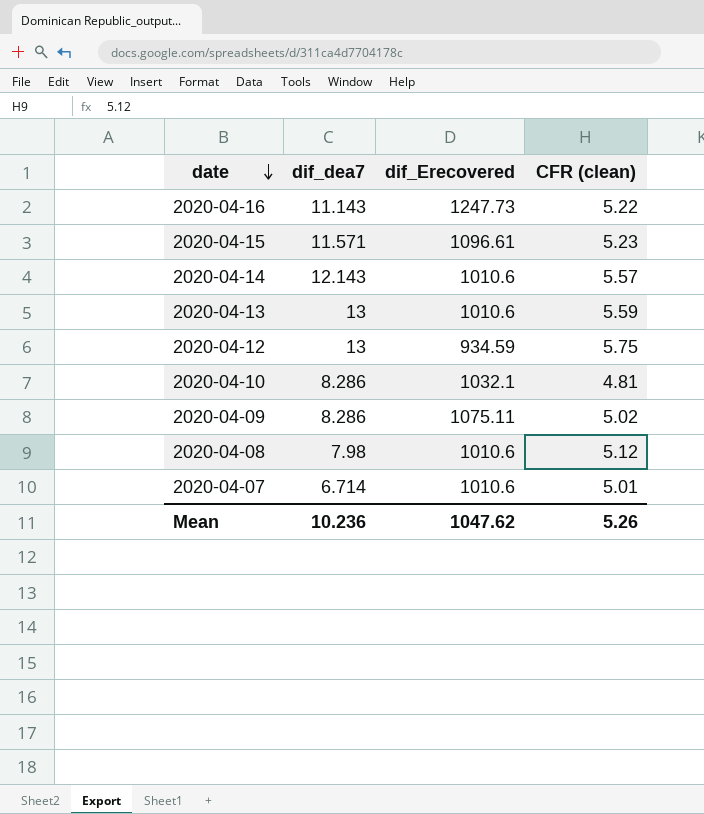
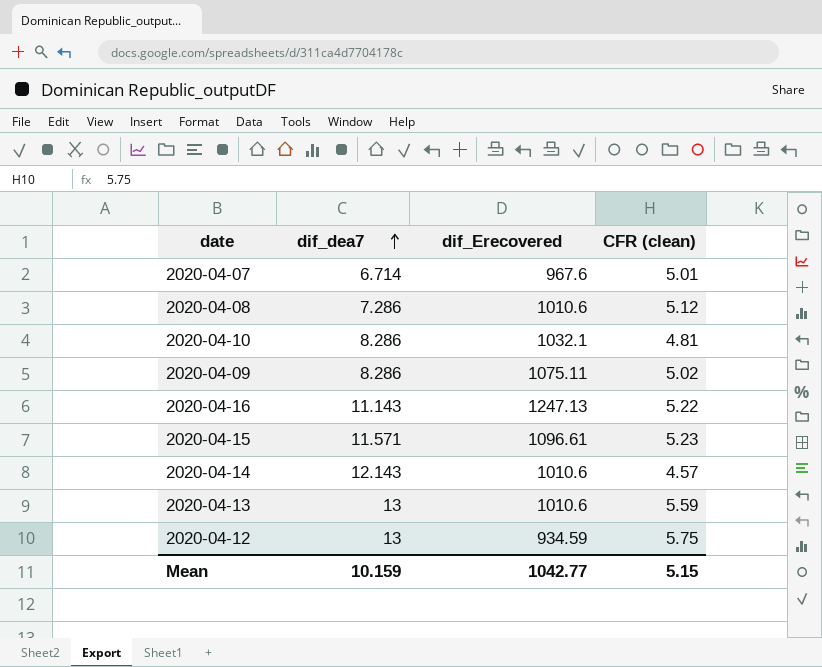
row order: date descending -> dif_dea7 ascending
2020-04-07 | dif_Erecovered: 1010.6 -> 967.6
2020-04-08 | dif_dea7: 7.98 -> 7.286
2020-04-16 | dif_Erecovered: 1247.73 -> 1247.13
2020-04-14 | CFR (clean): 5.57 -> 4.57
Mean | dif_dea7: 10.236 -> 10.159
Mean | dif_Erecovered: 1047.62 -> 1042.77
Mean | CFR (clean): 5.26 -> 5.15

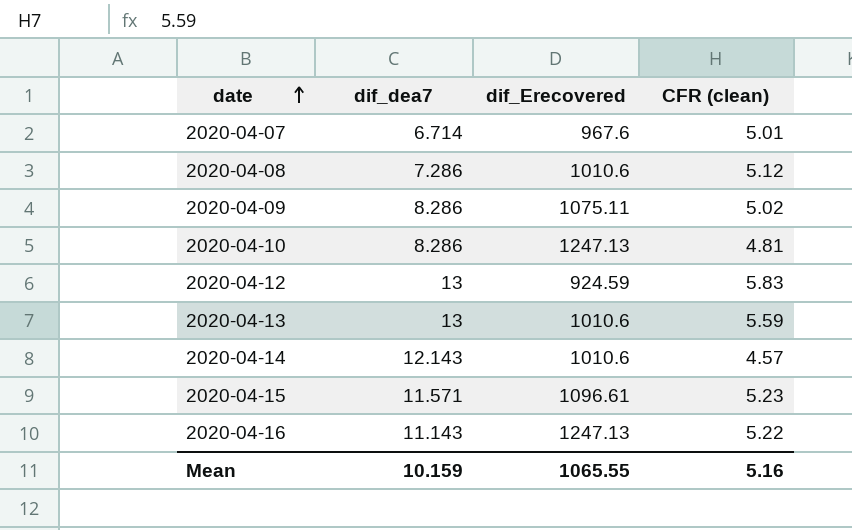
row order: dif_dea7 ascending -> date ascending
2020-04-10 | dif_Erecovered: 1032.1 -> 1247.13
2020-04-12 | dif_Erecovered: 934.59 -> 924.59
2020-04-12 | CFR (clean): 5.75 -> 5.83
Mean | dif_Erecovered: 1042.77 -> 1065.55
Mean | CFR (clean): 5.15 -> 5.16

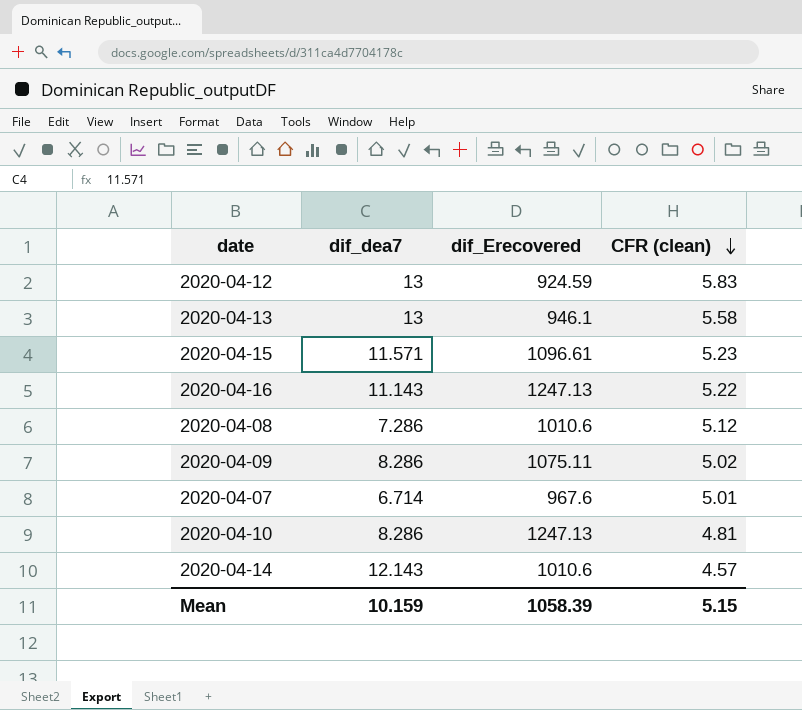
row order: date ascending -> CFR (clean) descending
2020-04-13 | dif_Erecovered: 1010.6 -> 946.1
2020-04-13 | CFR (clean): 5.59 -> 5.58
Mean | dif_Erecovered: 1065.55 -> 1058.39
Mean | CFR (clean): 5.16 -> 5.15

